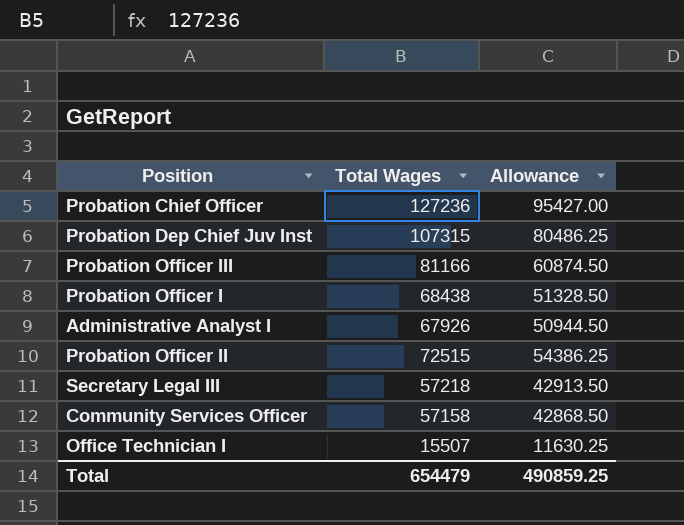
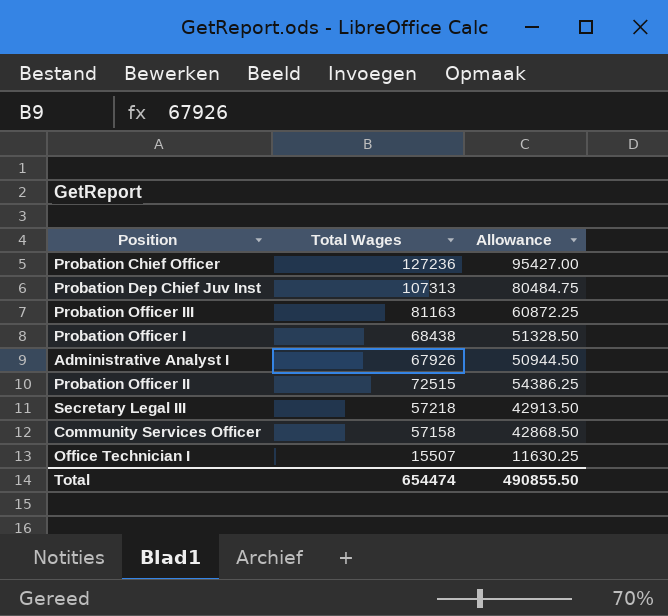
Probation Dep Chief Juv Inst | Total Wages: 107315 -> 107313
Probation Dep Chief Juv Inst | Allowance: 80486.25 -> 80484.75
Probation Officer III | Total Wages: 81166 -> 81163
Probation Officer III | Allowance: 60874.50 -> 60872.25
Total | Total Wages: 654479 -> 654474
Total | Allowance: 490859.25 -> 490855.50

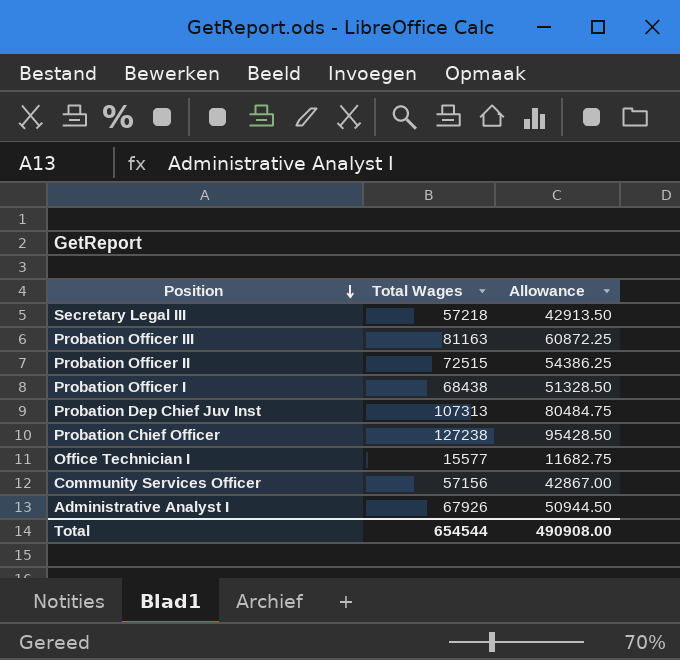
row order: none -> Position descending
Probation Chief Officer | Total Wages: 127236 -> 127238
Probation Chief Officer | Allowance: 95427.00 -> 95428.50
Office Technician I | Total Wages: 15507 -> 15577
Office Technician I | Allowance: 11630.25 -> 11682.75
Community Services Officer | Total Wages: 57158 -> 57156
Community Services Officer | Allowance: 42868.50 -> 42867.00
Total | Total Wages: 654474 -> 654544
Total | Allowance: 490855.50 -> 490908.00

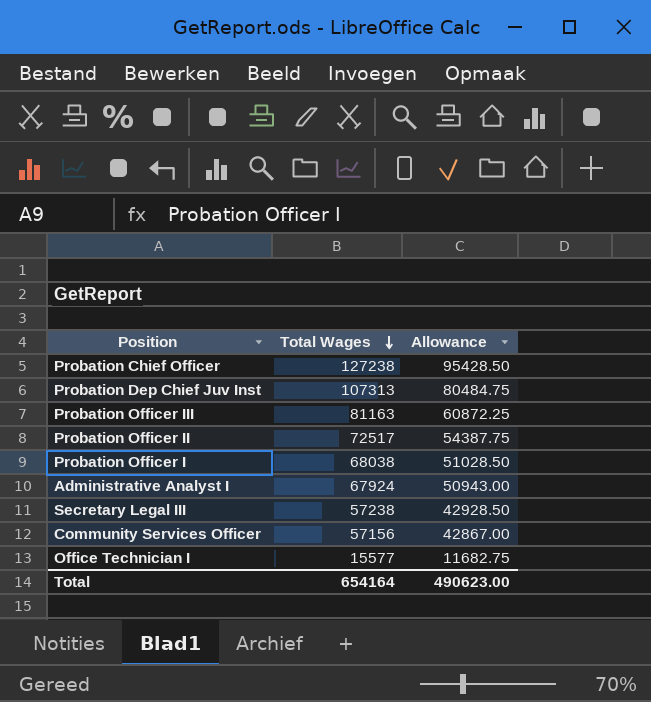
row order: Position descending -> Total Wages descending
Probation Officer II | Total Wages: 72515 -> 72517
Probation Officer II | Allowance: 54386.25 -> 54387.75
Probation Officer I | Total Wages: 68438 -> 68038
Probation Officer I | Allowance: 51328.50 -> 51028.50
Administrative Analyst I | Total Wages: 67926 -> 67924
Administrative Analyst I | Allowance: 50944.50 -> 50943.00
Secretary Legal III | Total Wages: 57218 -> 57238
Secretary Legal III | Allowance: 42913.50 -> 42928.50
Total | Total Wages: 654544 -> 654164
Total | Allowance: 490908.00 -> 490623.00

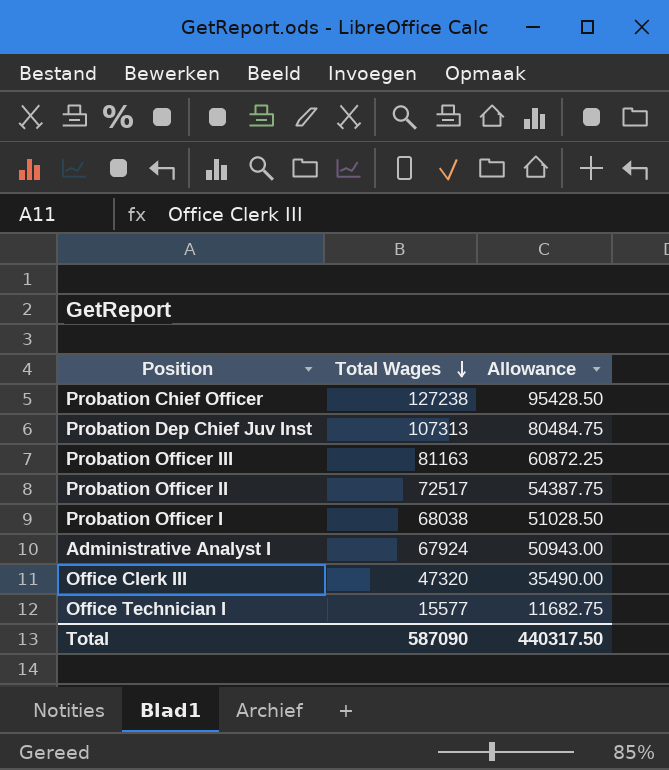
row Secretary Legal III: 57238 | 42928.50 -> none
row Community Services Officer: 57156 | 42867.00 -> none
row Office Clerk III: none -> 47320 | 35490.00
Total | Total Wages: 654164 -> 587090
Total | Allowance: 490623.00 -> 440317.50

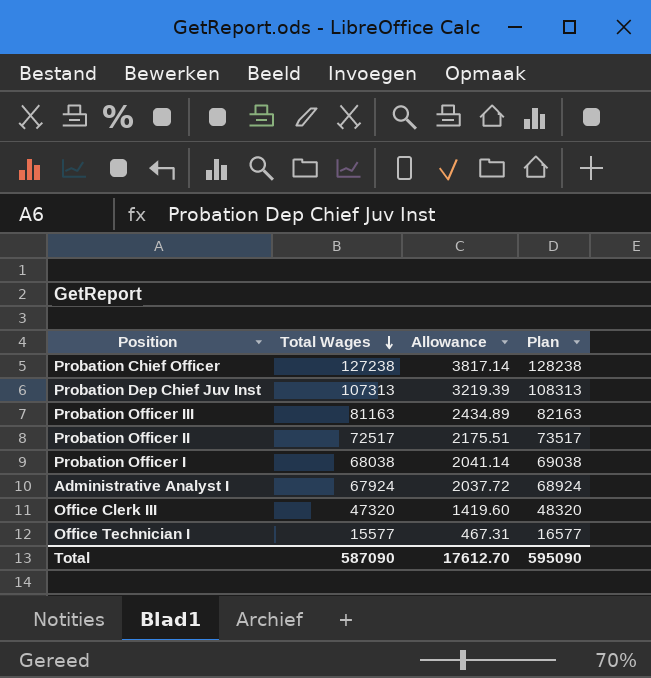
column Allowance | formula: [Total Wages] * 0.75 -> [Total Wages] * 0.03
column Plan | formula: none -> [Total Wages] + 1000
Total | Allowance: 440317.50 -> 17612.70

